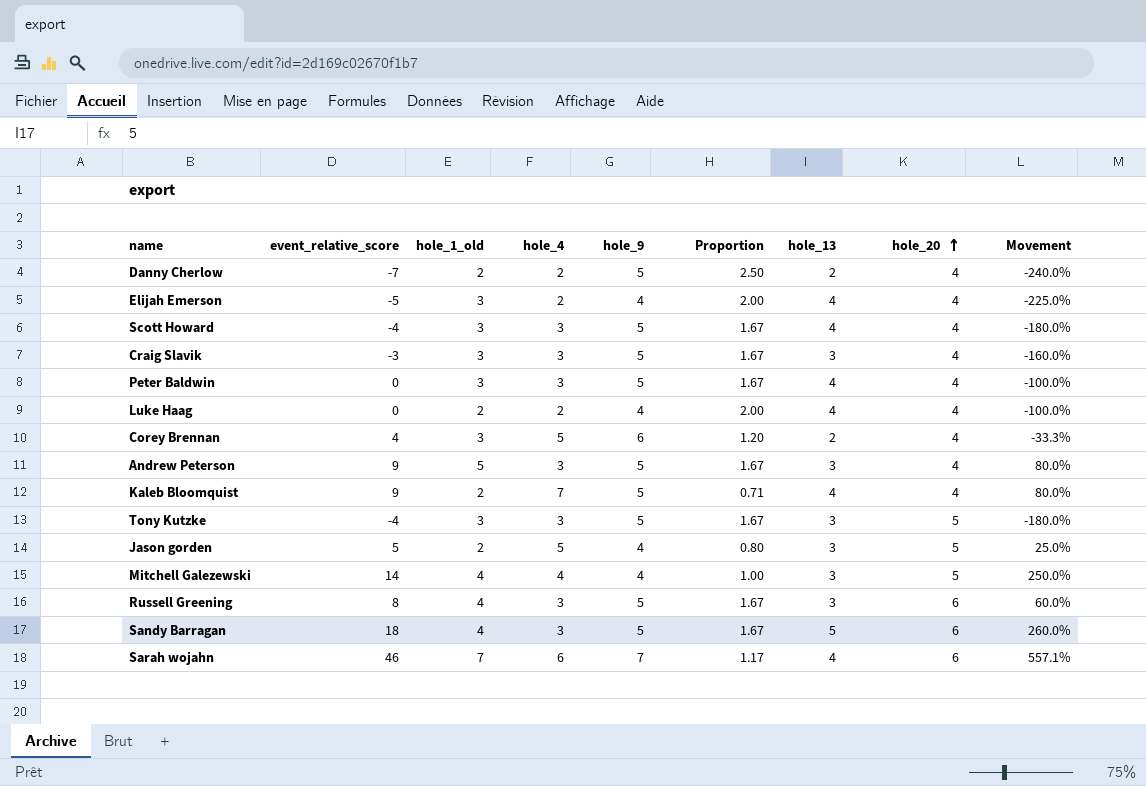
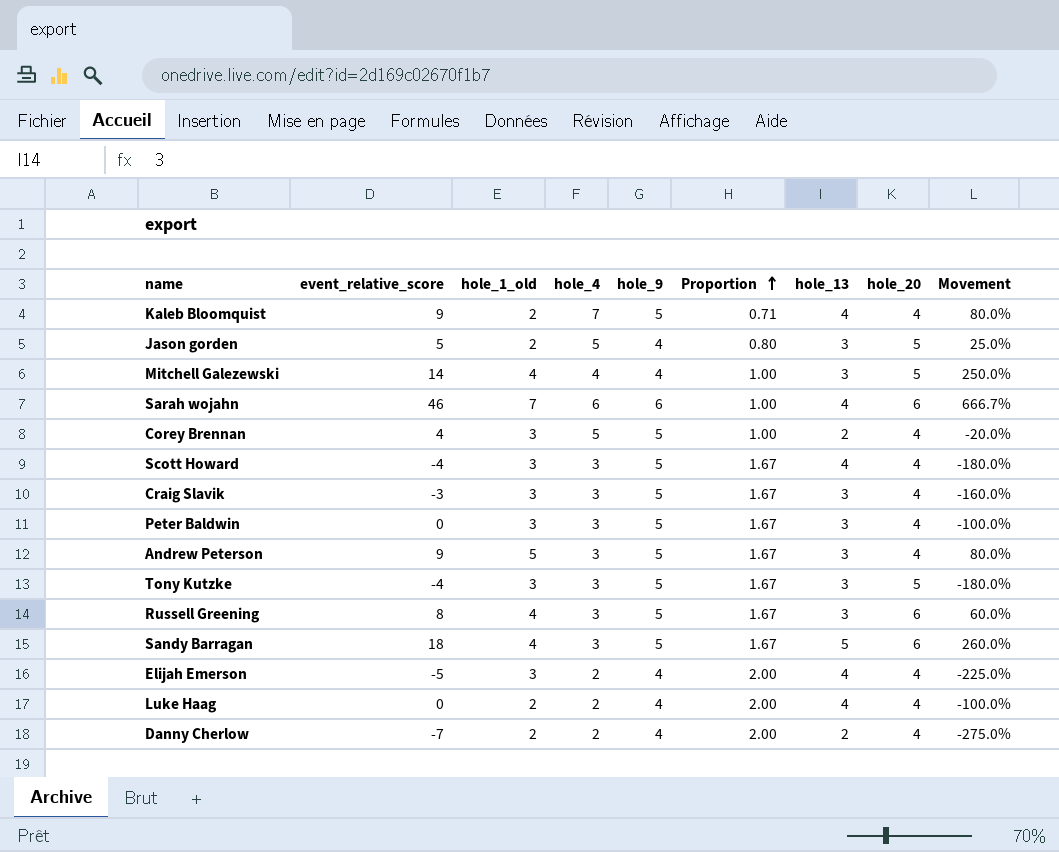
row order: hole_20 ascending -> Proportion ascending
Sarah wojahn | hole_9: 7 -> 6
Sarah wojahn | Proportion: 1.17 -> 1.00
Sarah wojahn | Movement: 557.1% -> 666.7%
Corey Brennan | hole_9: 6 -> 5
Corey Brennan | Proportion: 1.20 -> 1.00
Corey Brennan | Movement: -33.3% -> -20.0%
Peter Baldwin | hole_13: 4 -> 3
Danny Cherlow | hole_9: 5 -> 4
Danny Cherlow | Proportion: 2.50 -> 2.00
Danny Cherlow | Movement: -240.0% -> -275.0%

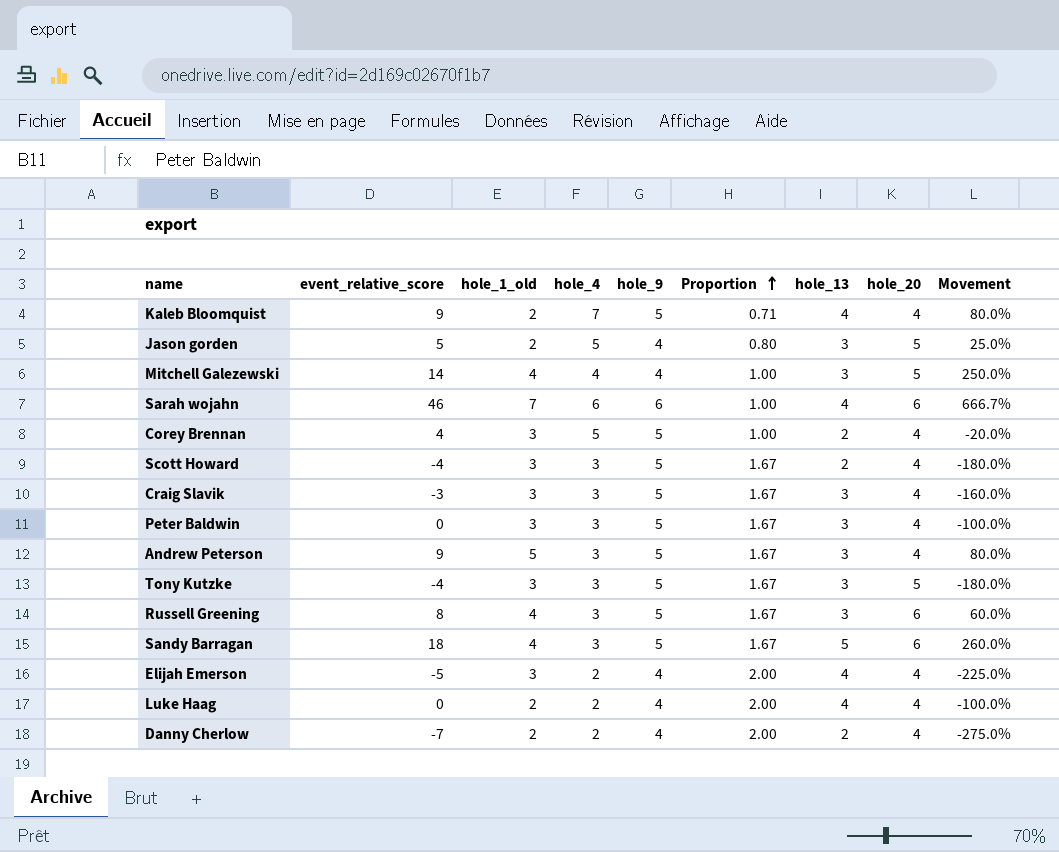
Scott Howard | hole_13: 4 -> 2

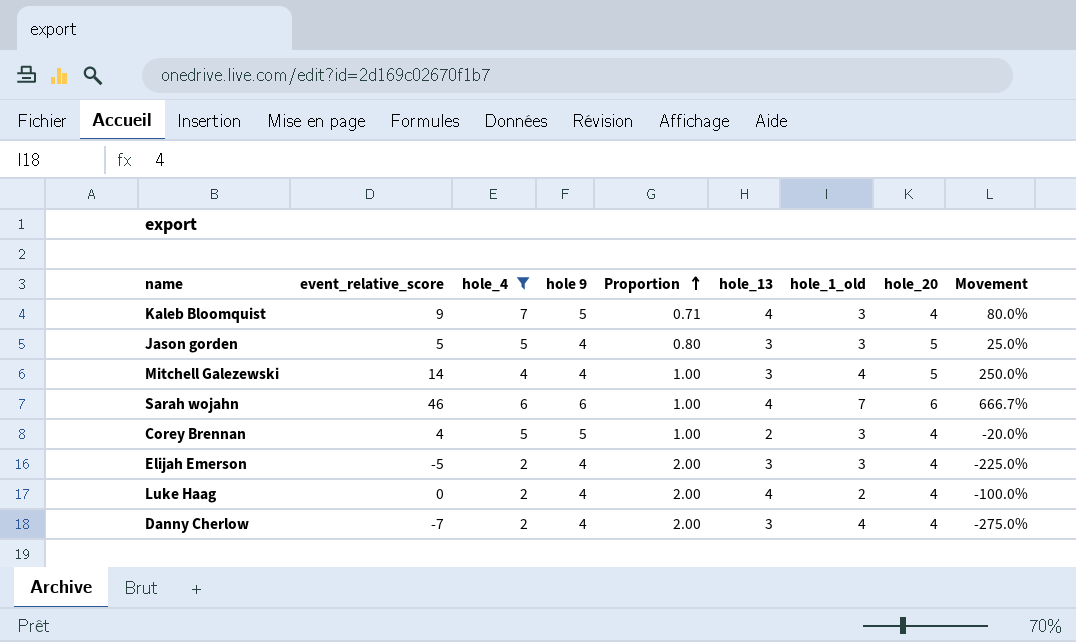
filter: none -> hole_4 != 3
column name: hole_9 -> hole 9
column hole_1_old | position: 3 -> 7
Kaleb Bloomquist | hole_1_old: 2 -> 3
Jason gorden | hole_1_old: 2 -> 3
Elijah Emerson | hole_13: 4 -> 3
Danny Cherlow | hole_13: 2 -> 3
Danny Cherlow | hole_1_old: 2 -> 4

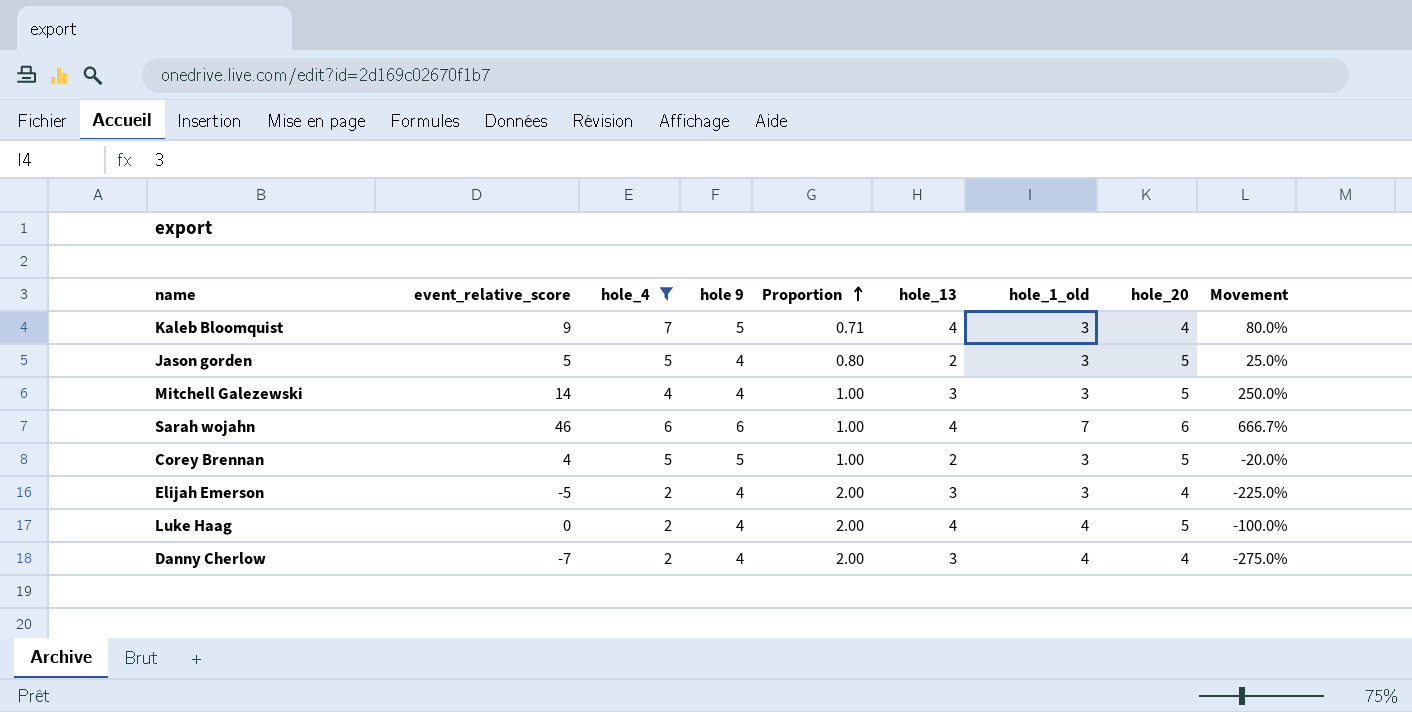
Jason gorden | hole_13: 3 -> 2
Mitchell Galezewski | hole_1_old: 4 -> 3
Corey Brennan | hole_20: 4 -> 5
Luke Haag | hole_1_old: 2 -> 4
Luke Haag | hole_20: 4 -> 5

